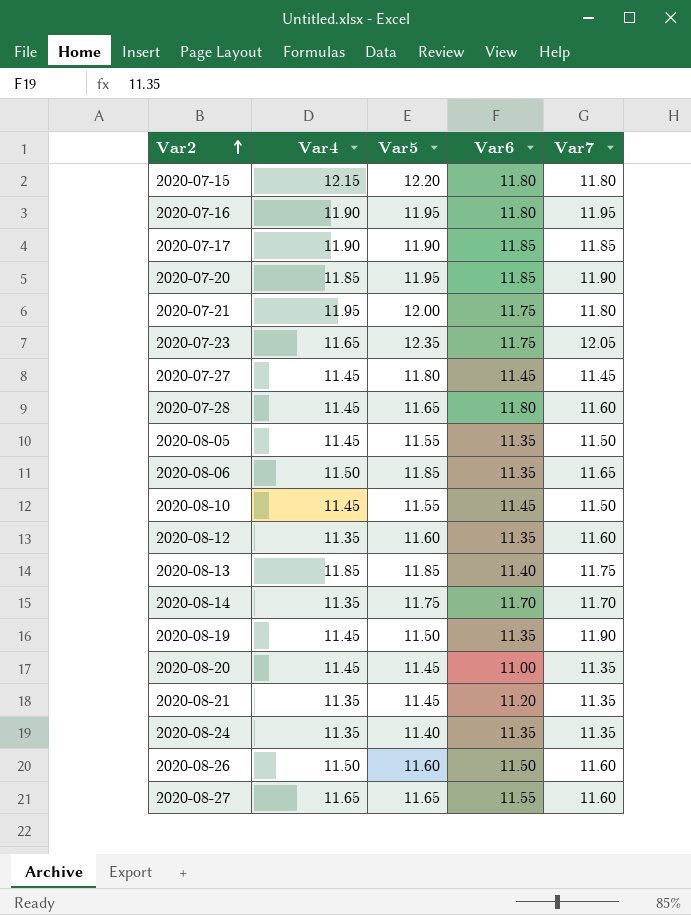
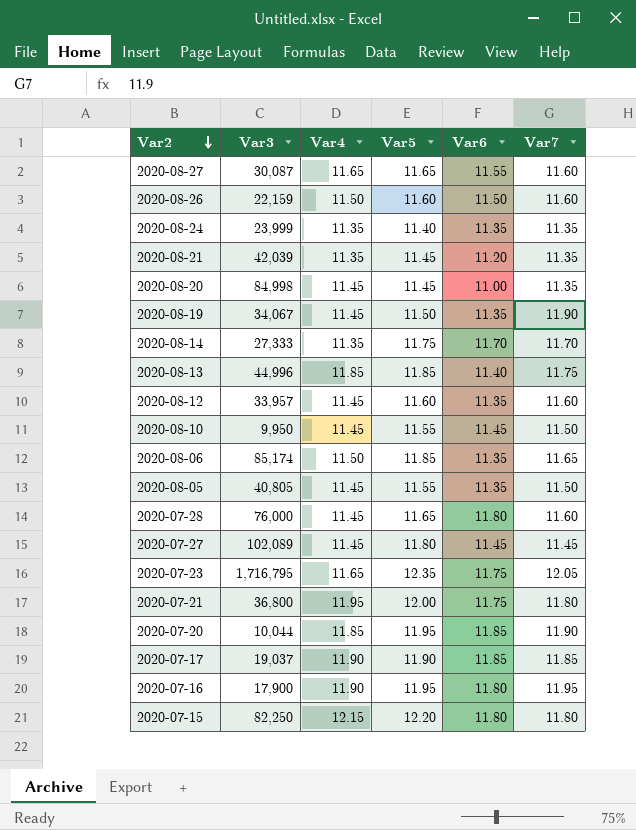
row order: Var2 ascending -> Var2 descending
column Var3 | position: none -> 2
2020-08-12 | Var4: 11.35 -> 11.45

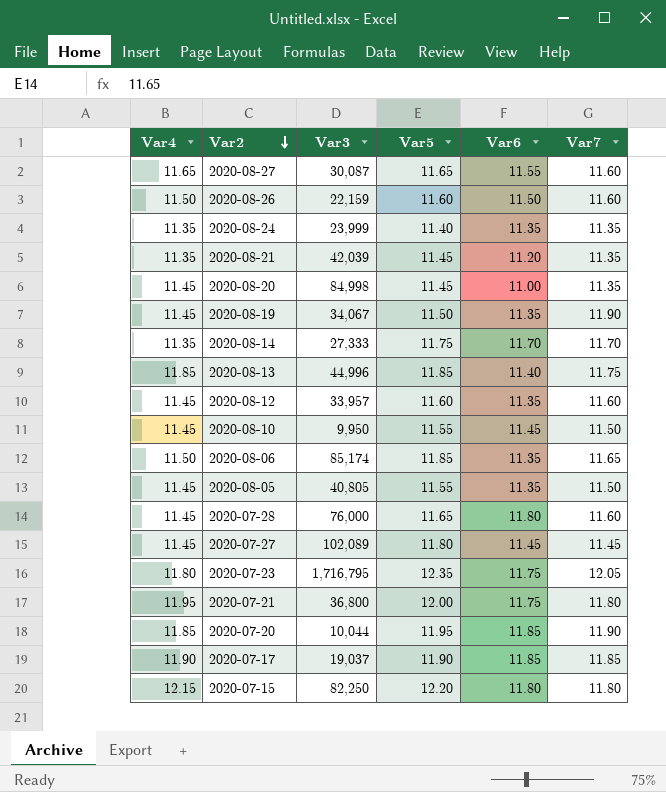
column Var4 | position: 3 -> 1
row 2020-07-16: 17,900 | 11.90 | 11.95 | 11.80 | 11.95 -> none
2020-07-23 | Var4: 11.65 -> 11.80

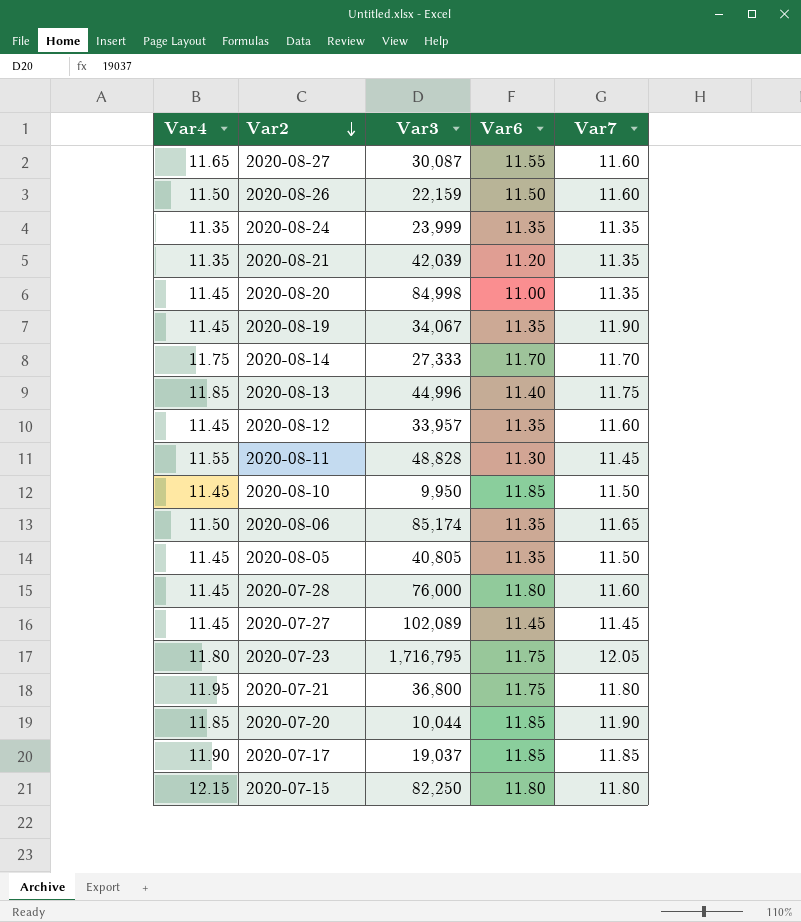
column Var5 | position: 4 -> none
2020-08-14 | Var4: 11.35 -> 11.75
row 2020-08-11: none -> 11.55 | 48,828 | 11.30 | 11.45
2020-08-10 | Var6: 11.45 -> 11.85

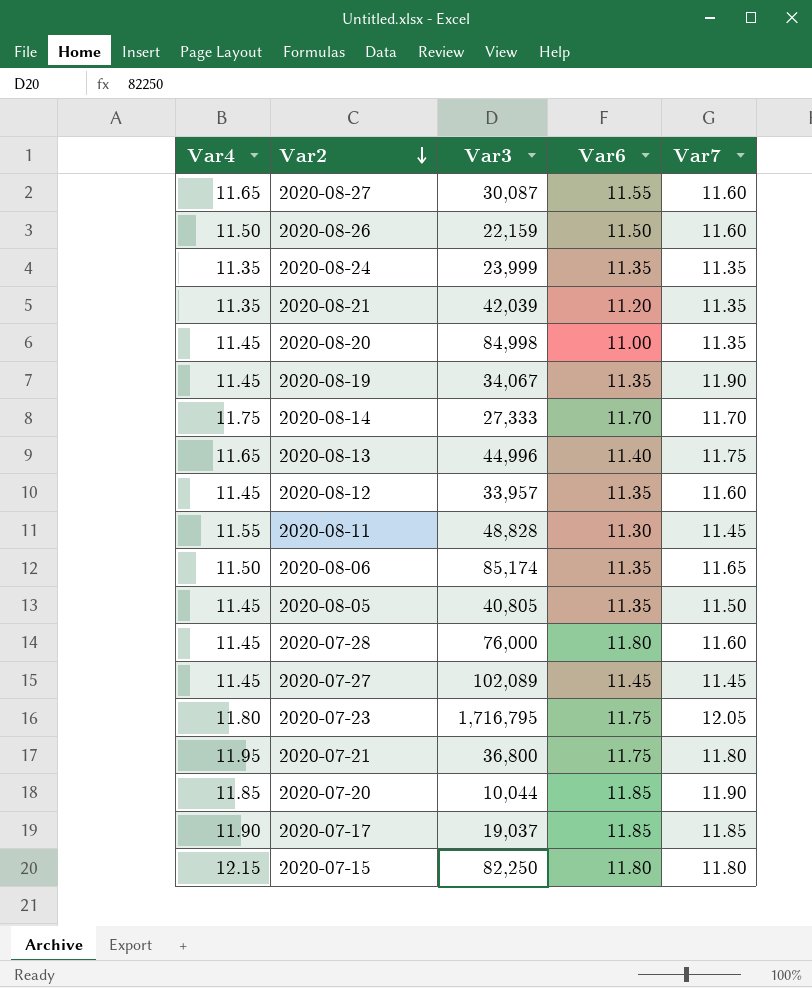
row 2020-08-10: 11.45 | 9,950 | 11.85 | 11.50 -> none
2020-08-13 | Var4: 11.85 -> 11.65

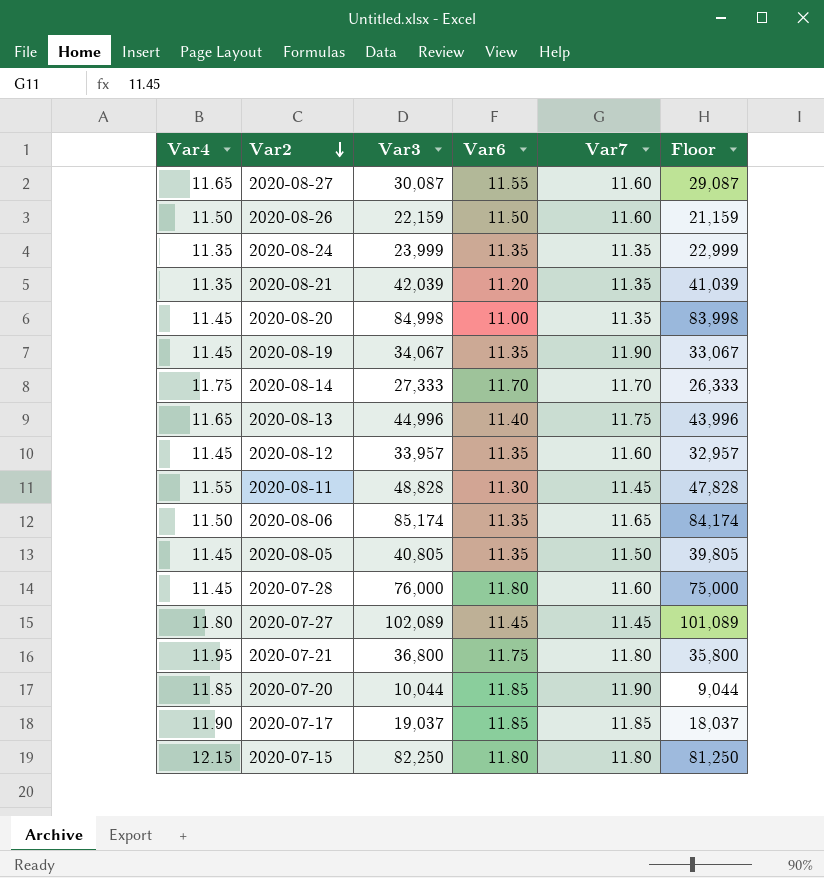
column Floor | formula: none -> [Var3] - 1000
row 2020-07-23: 11.80 | 1,716,795 | 11.75 | 12.05 -> none
2020-07-27 | Var4: 11.45 -> 11.80

